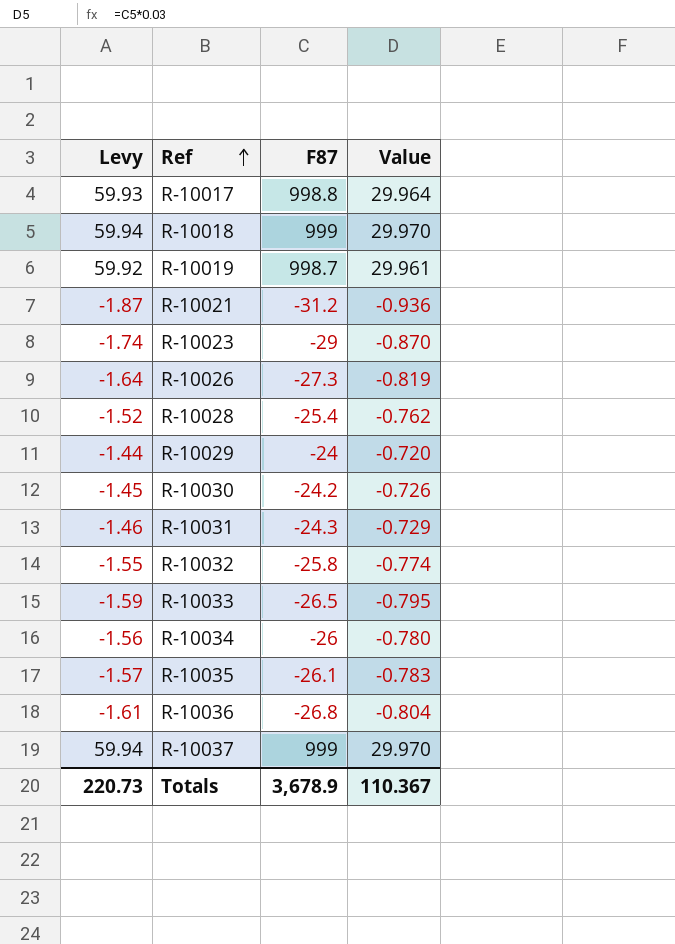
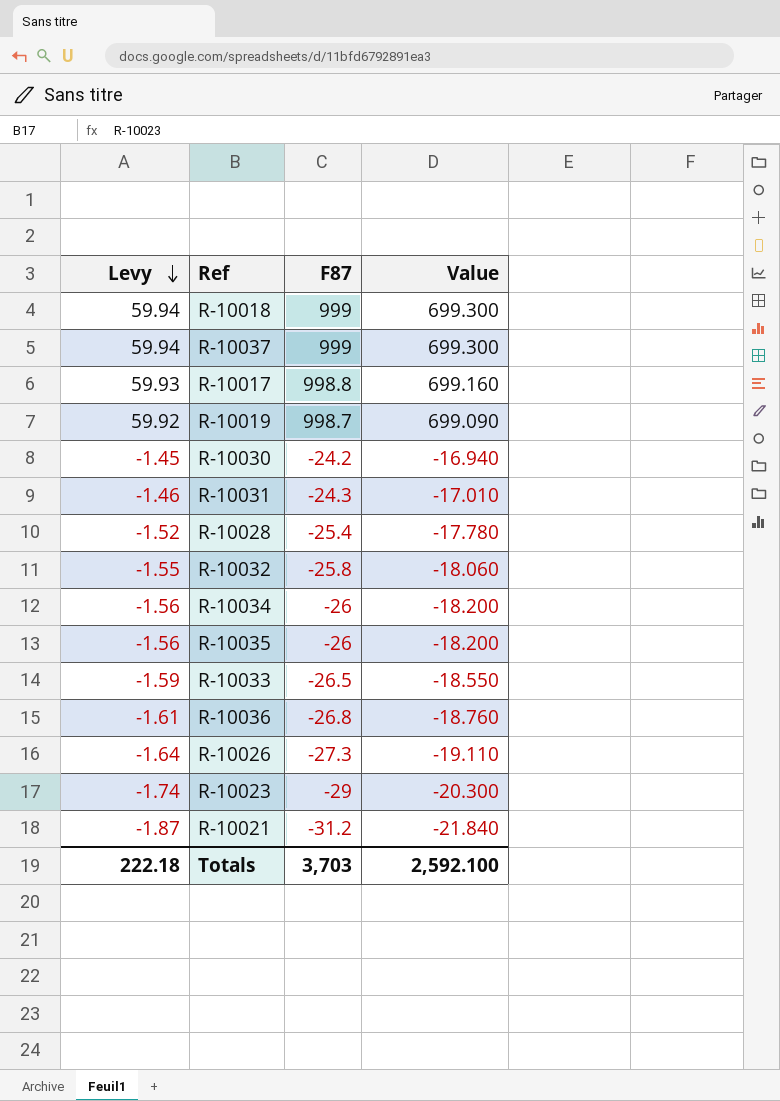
row order: Ref ascending -> Levy descending
column Value | formula: [F87] * 0.03 -> [F87] * 0.7
row R-10029: -1.44 | -24 | -0.720 -> none
R-10035 | Levy: -1.57 -> -1.56
R-10035 | F87: -26.1 -> -26
Totals | Levy: 220.73 -> 222.18
Totals | F87: 3,678.9 -> 3,703
Totals | Value: 110.367 -> 2,592.100

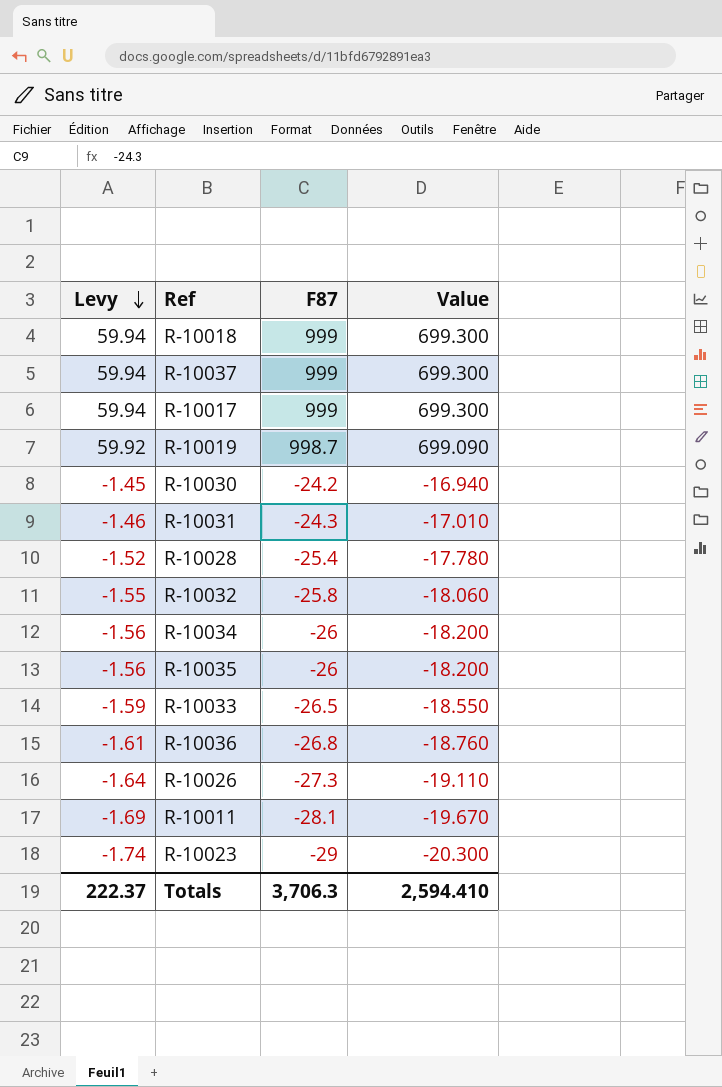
row R-10021: -1.87 | -31.2 | -21.840 -> none
R-10017 | Levy: 59.93 -> 59.94
R-10017 | F87: 998.8 -> 999
R-10017 | Value: 699.160 -> 699.300
row R-10011: none -> -1.69 | -28.1 | -19.670
Totals | Levy: 222.18 -> 222.37
Totals | F87: 3,703 -> 3,706.3
Totals | Value: 2,592.100 -> 2,594.410

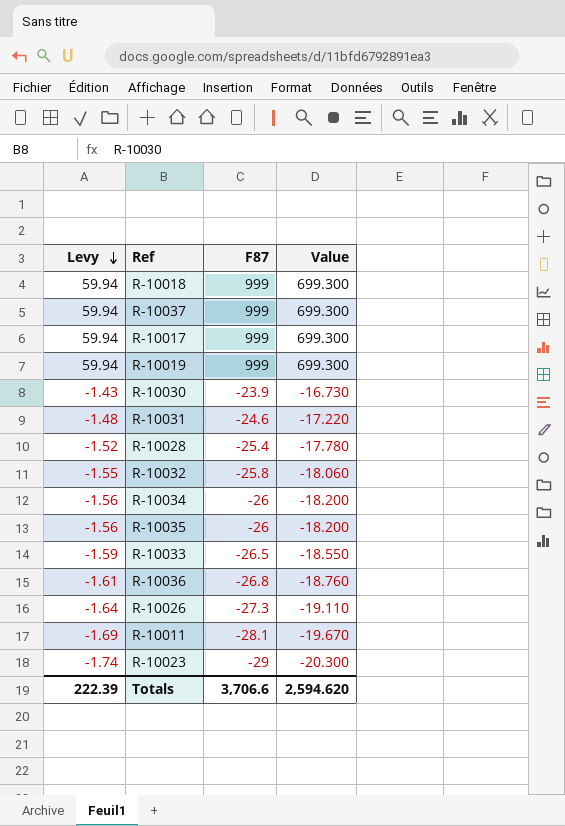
R-10019 | Levy: 59.92 -> 59.94
R-10019 | F87: 998.7 -> 999
R-10019 | Value: 699.090 -> 699.300
R-10030 | Levy: -1.45 -> -1.43
R-10030 | F87: -24.2 -> -23.9
R-10030 | Value: -16.940 -> -16.730
R-10031 | Levy: -1.46 -> -1.48
R-10031 | F87: -24.3 -> -24.6
R-10031 | Value: -17.010 -> -17.220
Totals | Levy: 222.37 -> 222.39
Totals | F87: 3,706.3 -> 3,706.6
Totals | Value: 2,594.410 -> 2,594.620

